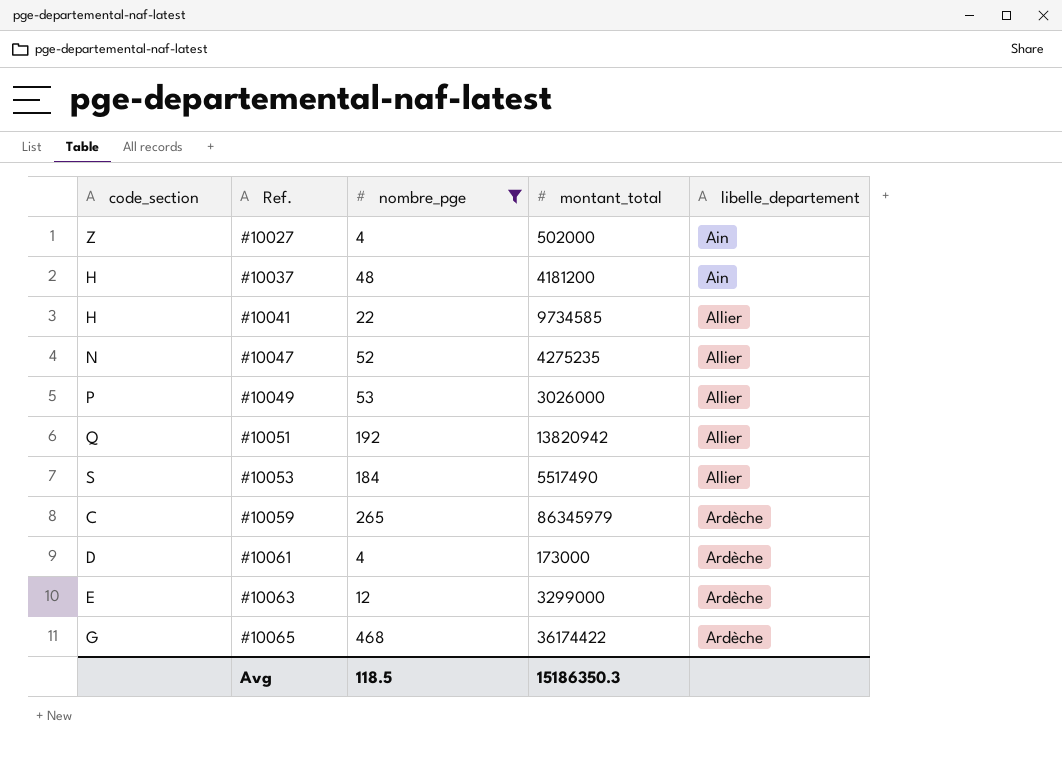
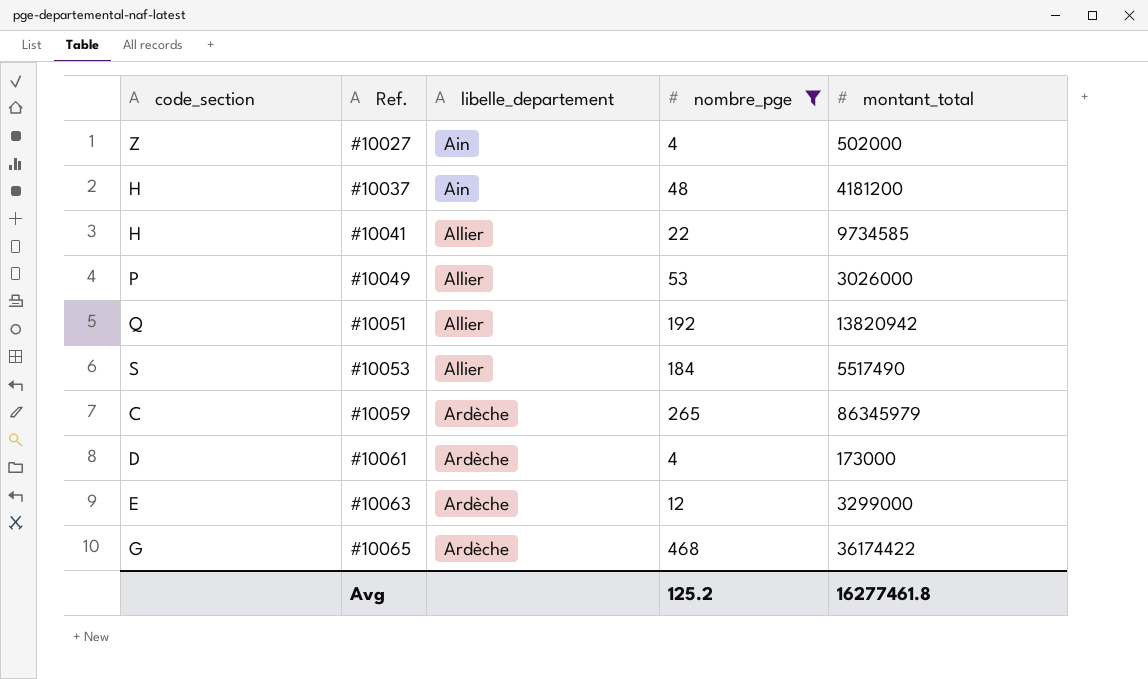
column libelle_departement | position: 5 -> 3
row #10047: N | 52 | 4275235 | Allier -> none
Avg | nombre_pge: 118.5 -> 125.2
Avg | montant_total: 15186350.3 -> 16277461.8

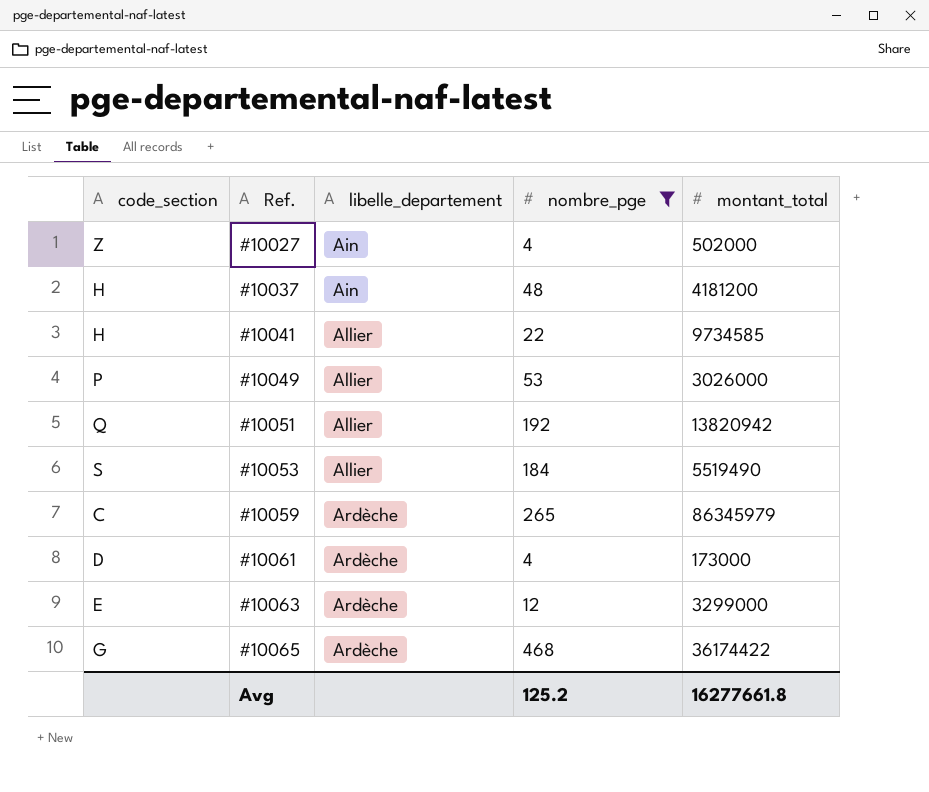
#10053 | montant_total: 5517490 -> 5519490
Avg | montant_total: 16277461.8 -> 16277661.8

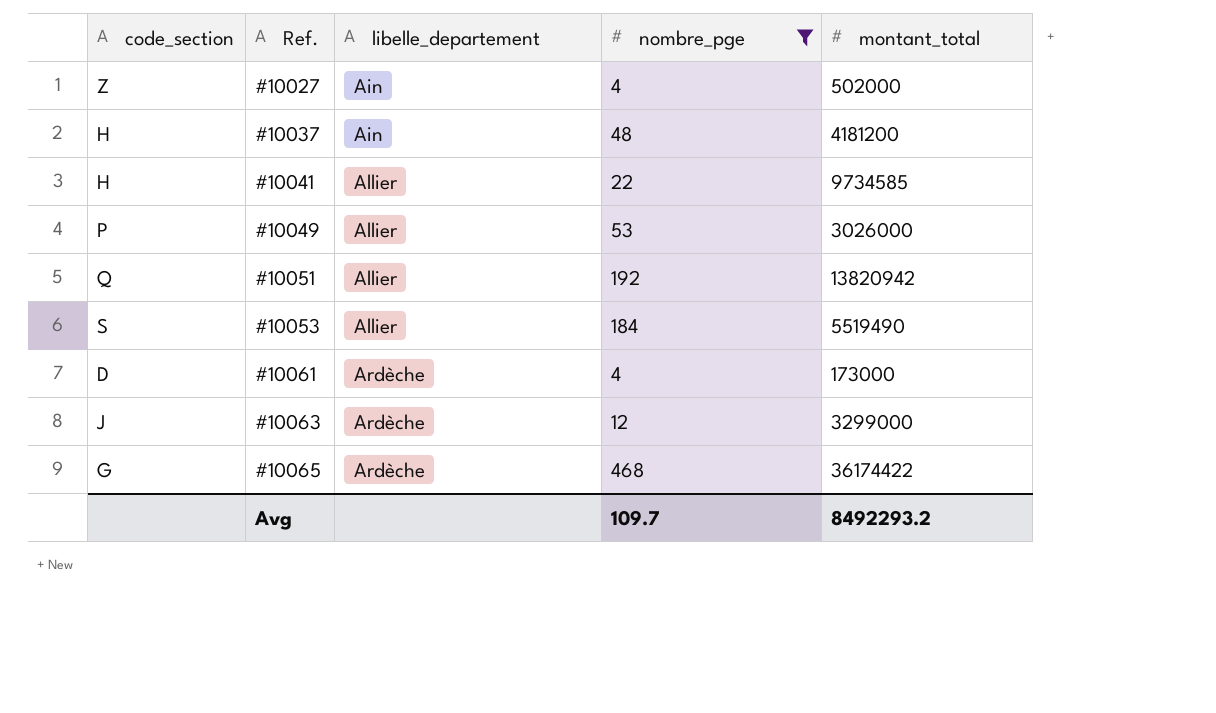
row #10059: C | Ardèche | 265 | 86345979 -> none
#10063 | code_section: E -> J
Avg | nombre_pge: 125.2 -> 109.7
Avg | montant_total: 16277661.8 -> 8492293.2

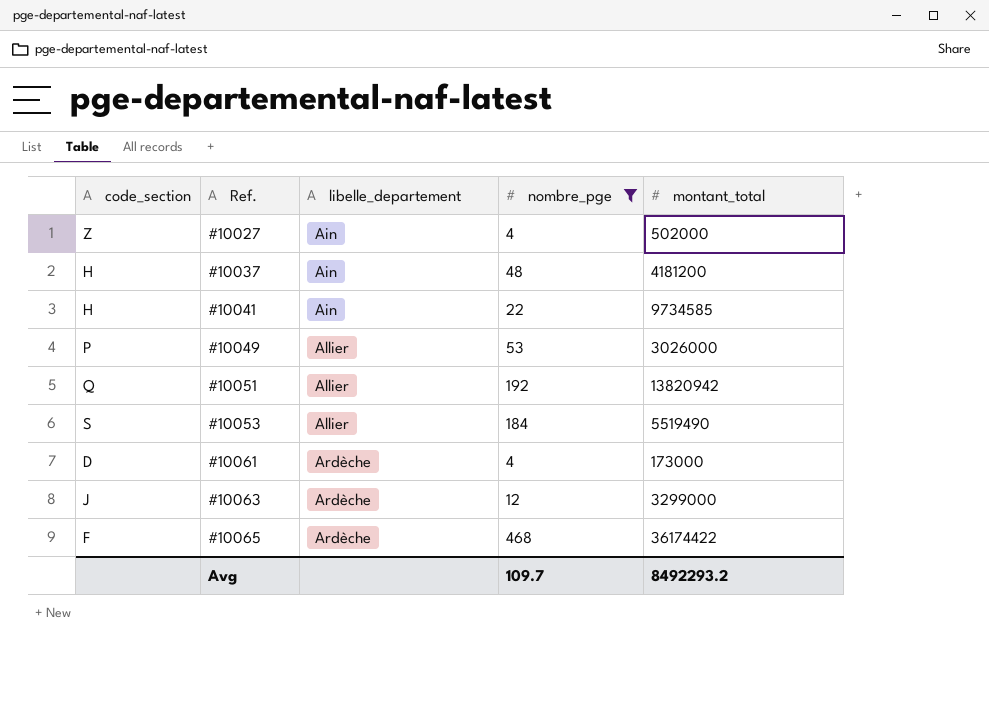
#10041 | libelle_departement: Allier -> Ain
#10065 | code_section: G -> F

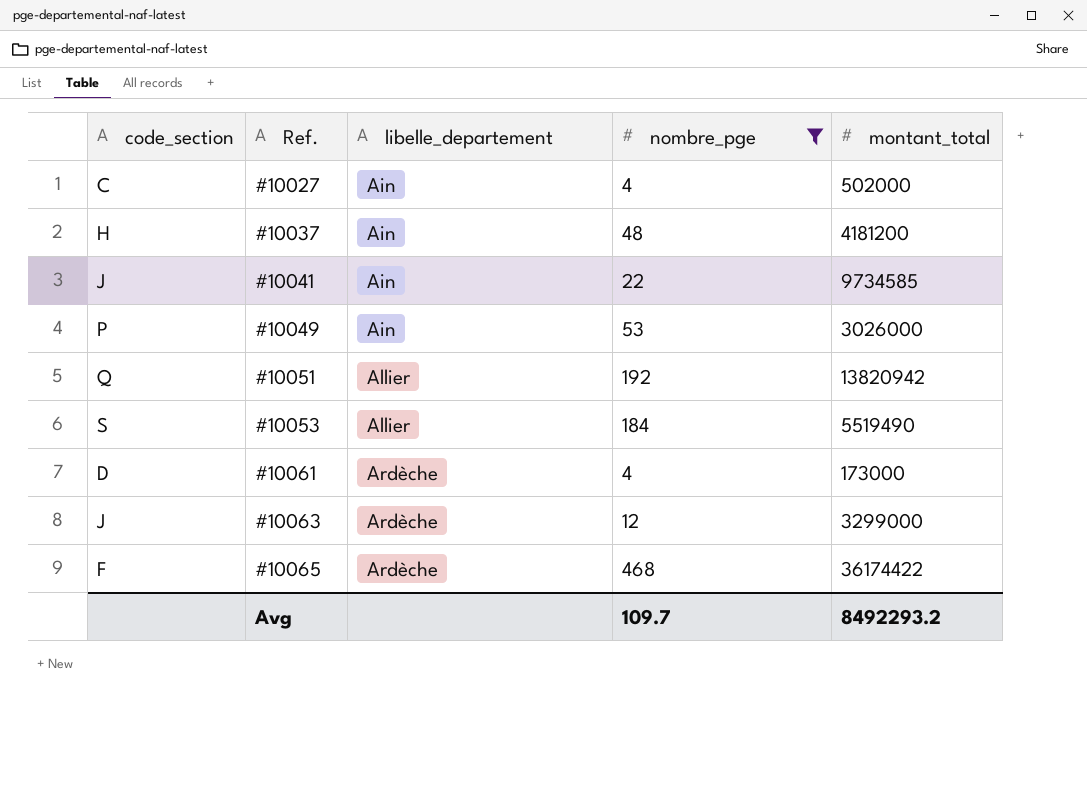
#10027 | code_section: Z -> C
#10041 | code_section: H -> J
#10049 | libelle_departement: Allier -> Ain

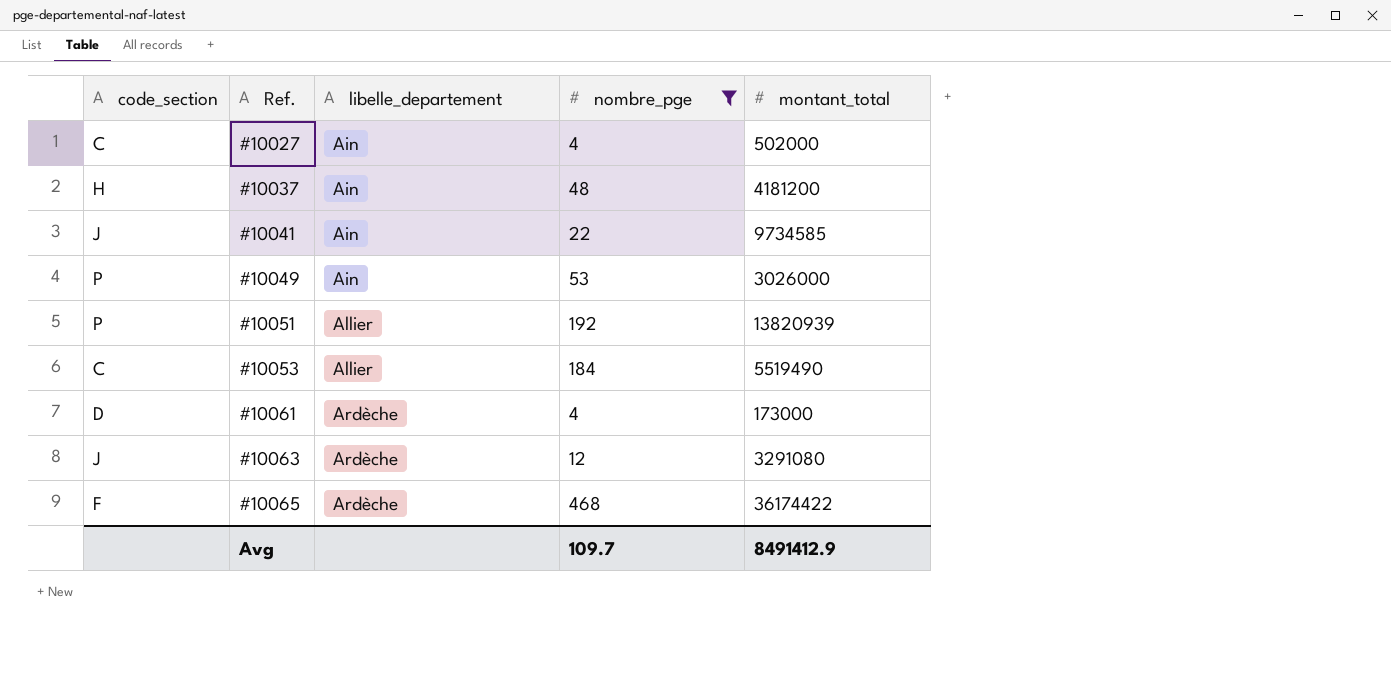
#10051 | code_section: Q -> P
#10051 | montant_total: 13820942 -> 13820939
#10053 | code_section: S -> C
#10063 | montant_total: 3299000 -> 3291080
Avg | montant_total: 8492293.2 -> 8491412.9

